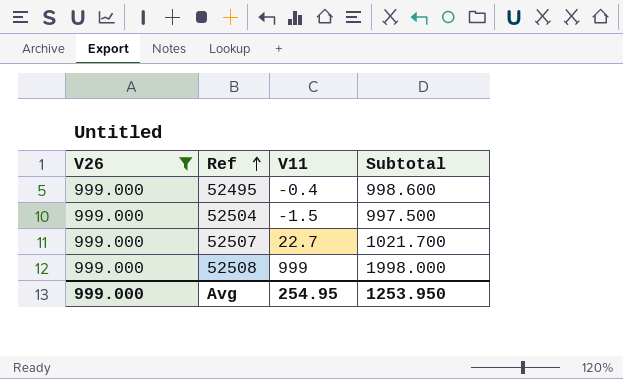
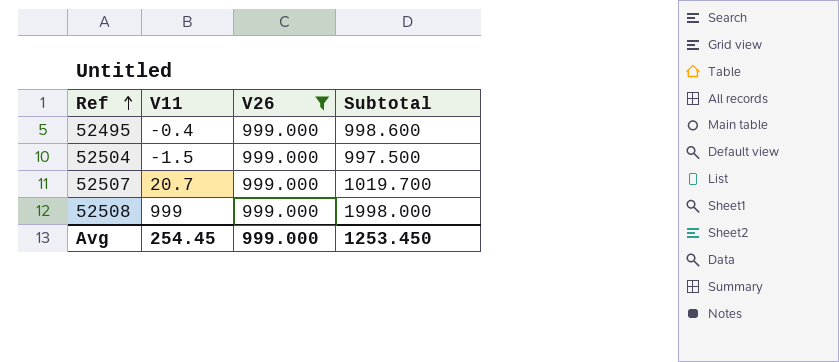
column V26 | position: 1 -> 3
52507 | V11: 22.7 -> 20.7
52507 | Subtotal: 1021.700 -> 1019.700
Avg | V11: 254.95 -> 254.45
Avg | Subtotal: 1253.950 -> 1253.450

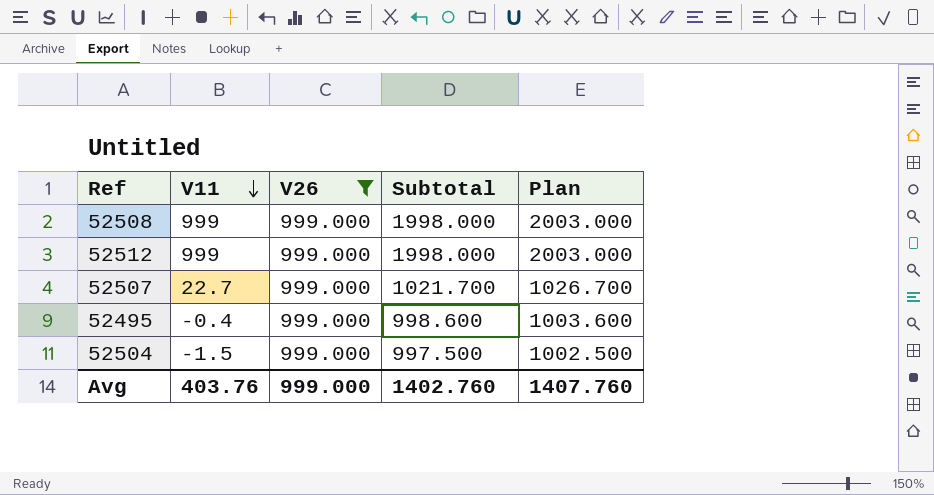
row order: Ref ascending -> V11 descending
column Plan | formula: none -> [Subtotal] + 5
row 52512: none -> 999 | 999.000 | 1998.000 | 2003.000
52507 | V11: 20.7 -> 22.7
52507 | Subtotal: 1019.700 -> 1021.700
Avg | V11: 254.45 -> 403.76
Avg | Subtotal: 1253.450 -> 1402.760

